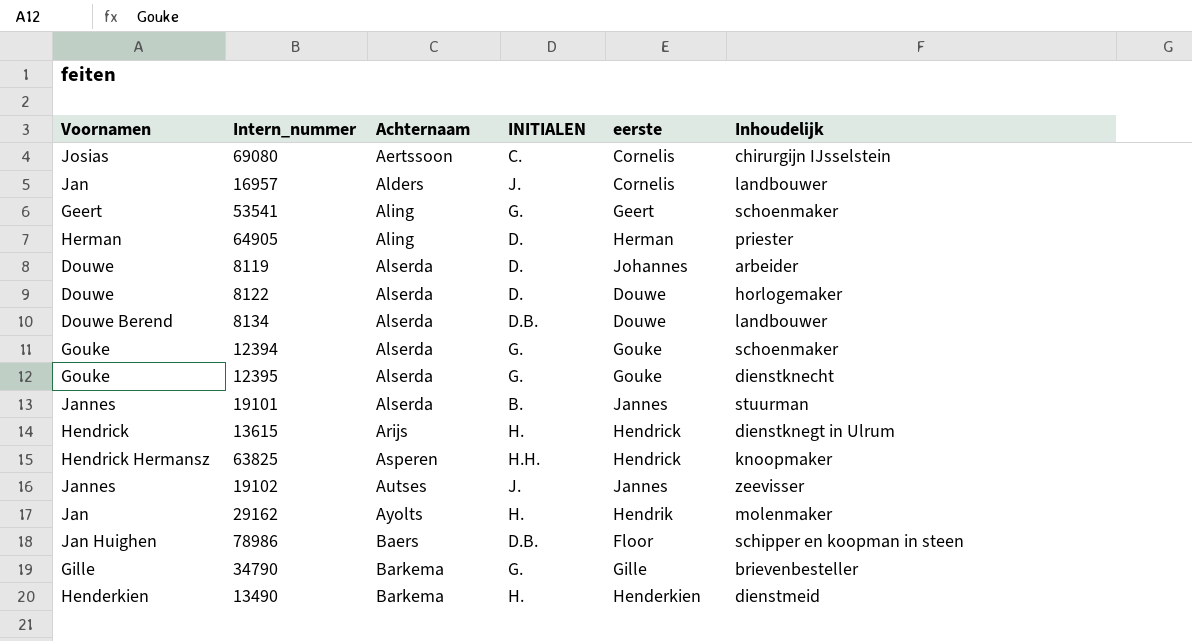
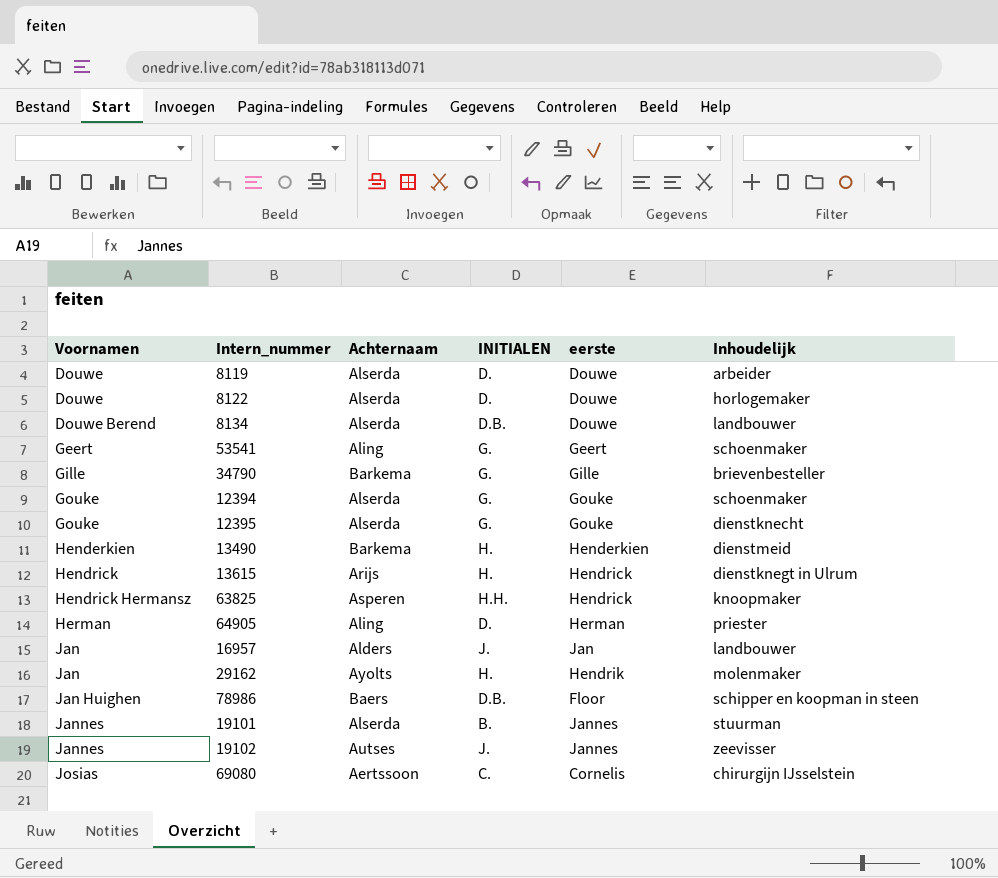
row order: Achternaam ascending -> Voornamen ascending
8119 | eerste: Johannes -> Douwe
16957 | eerste: Cornelis -> Jan

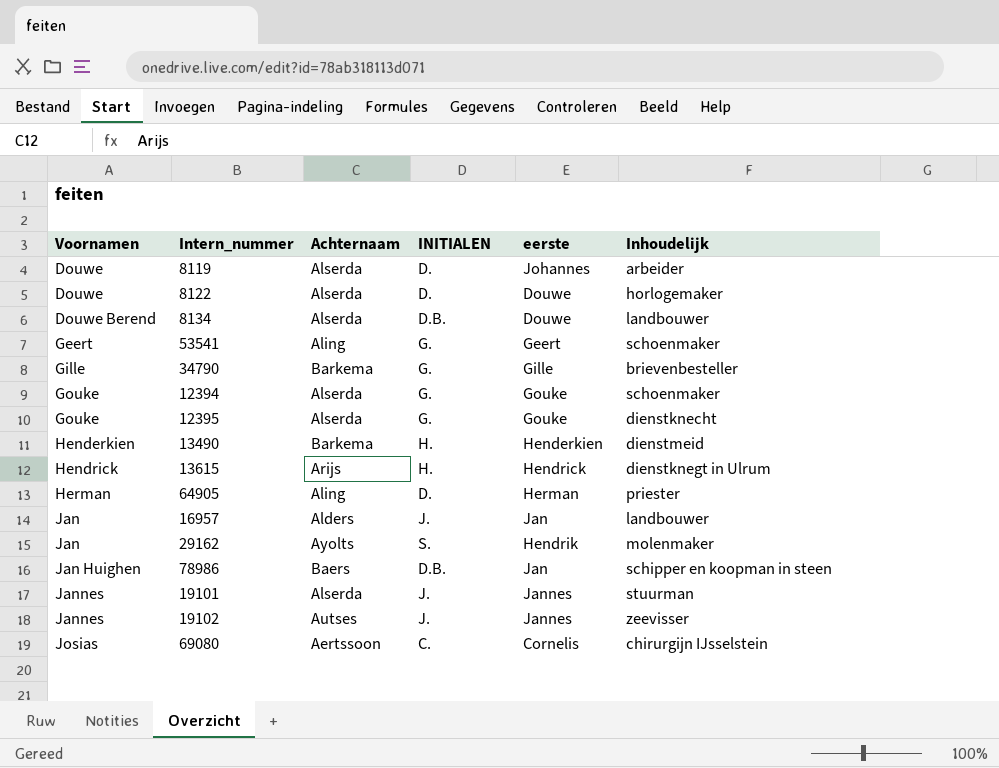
row 63825: Hendrick Hermansz | Asperen | H.H. | Hendrick | knoopmaker -> none
8119 | eerste: Douwe -> Johannes
29162 | INITIALEN: H. -> S.
78986 | eerste: Floor -> Jan
19101 | INITIALEN: B. -> J.

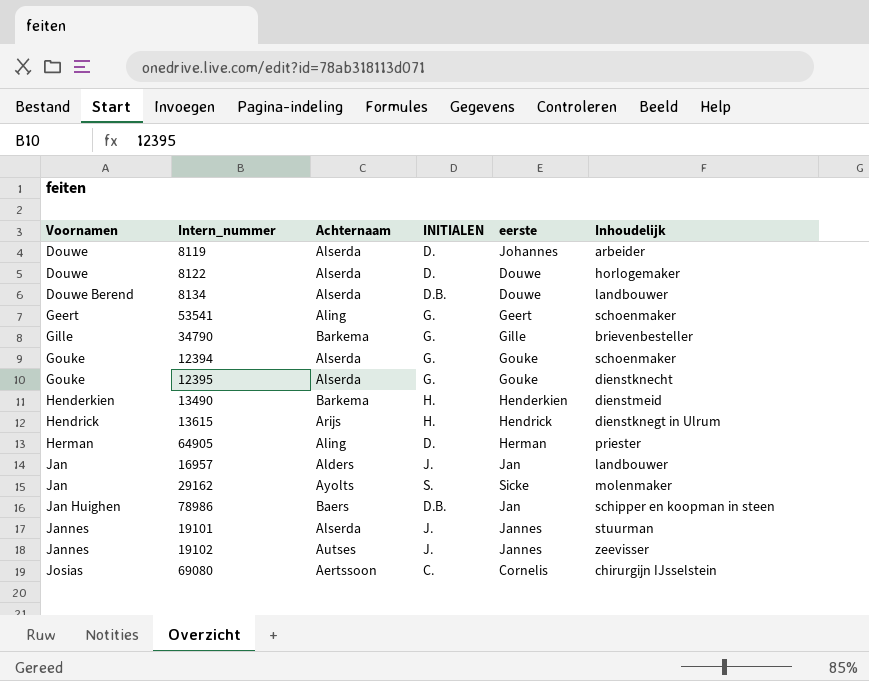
29162 | eerste: Hendrik -> Sicke

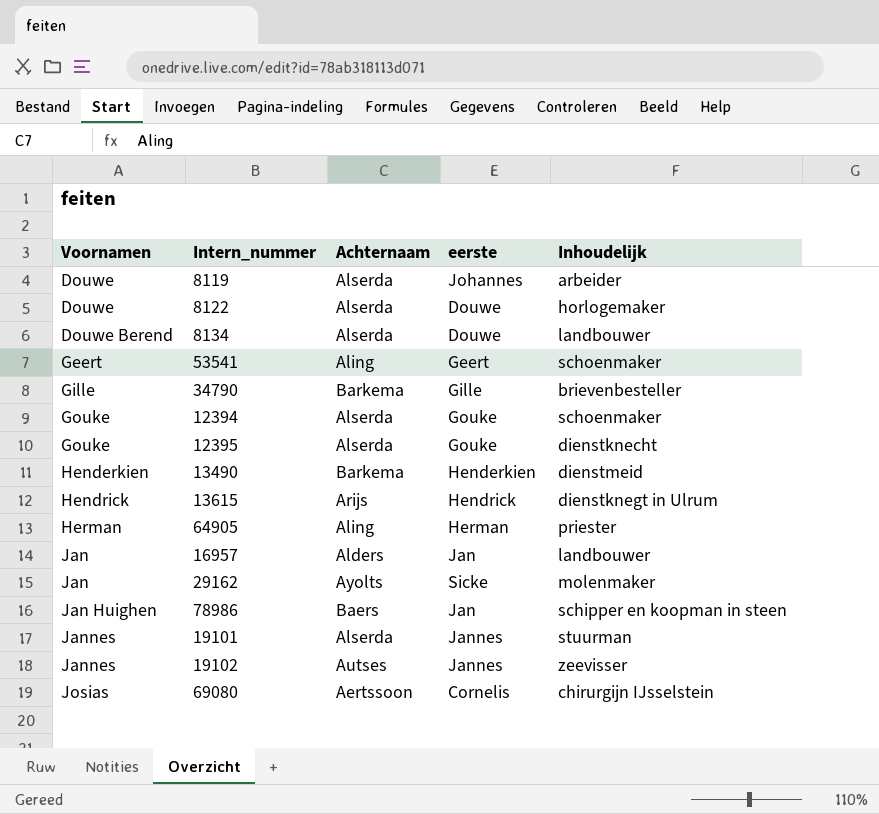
column INITIALEN | position: 4 -> none

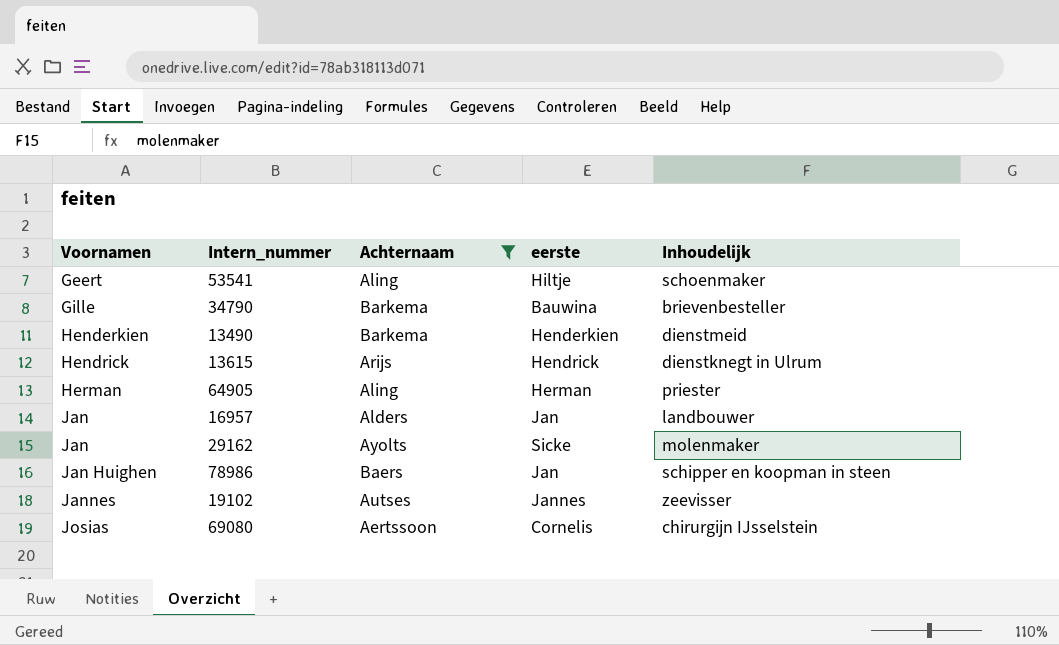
filter: none -> Achternaam != Alserda
53541 | eerste: Geert -> Hiltje
34790 | eerste: Gille -> Bauwina

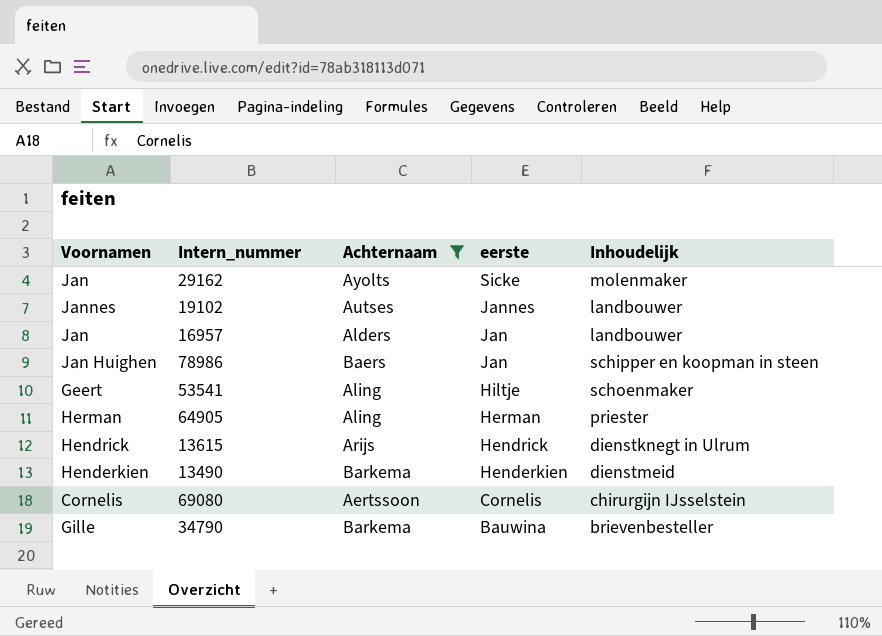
row order: Voornamen ascending -> eerste descending
19102 | Inhoudelijk: zeevisser -> landbouwer
69080 | Voornamen: Josias -> Cornelis

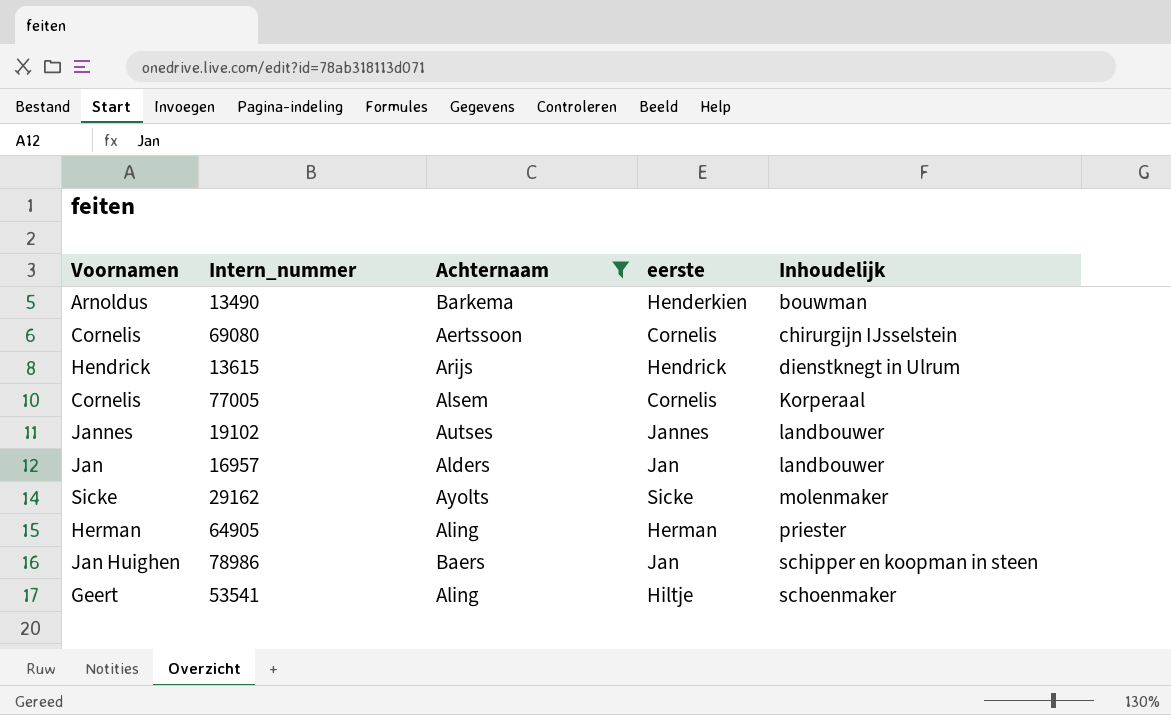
row order: eerste descending -> Inhoudelijk ascending
row 34790: Gille | Barkema | Bauwina | brievenbesteller -> none
13490 | Voornamen: Henderkien -> Arnoldus
13490 | Inhoudelijk: dienstmeid -> bouwman
row 77005: none -> Cornelis | Alsem | Cornelis | Korperaal
29162 | Voornamen: Jan -> Sicke

